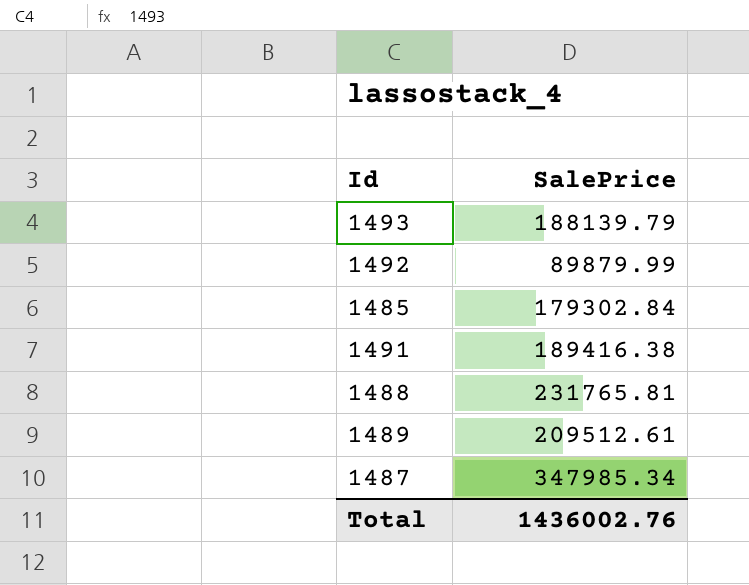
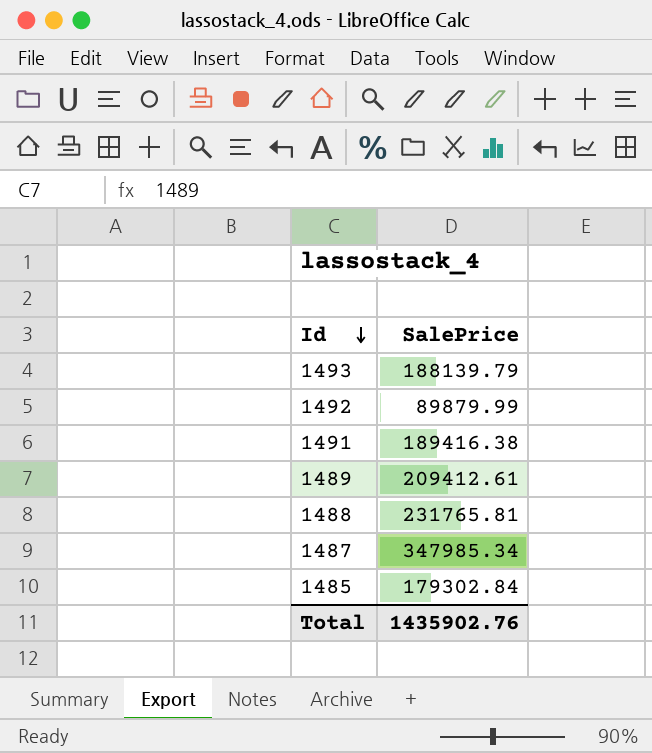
row order: none -> Id descending
1489 | SalePrice: 209512.61 -> 209412.61
Total | SalePrice: 1436002.76 -> 1435902.76

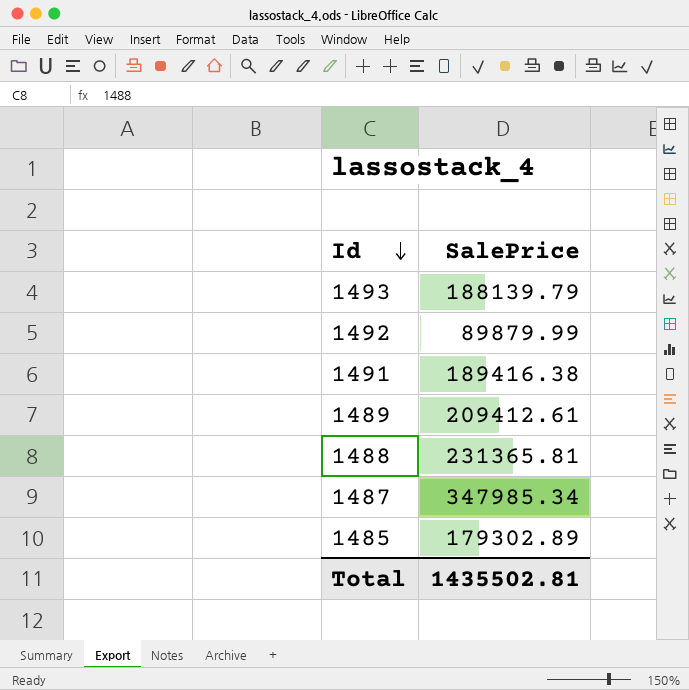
1488 | SalePrice: 231765.81 -> 231365.81
1485 | SalePrice: 179302.84 -> 179302.89
Total | SalePrice: 1435902.76 -> 1435502.81

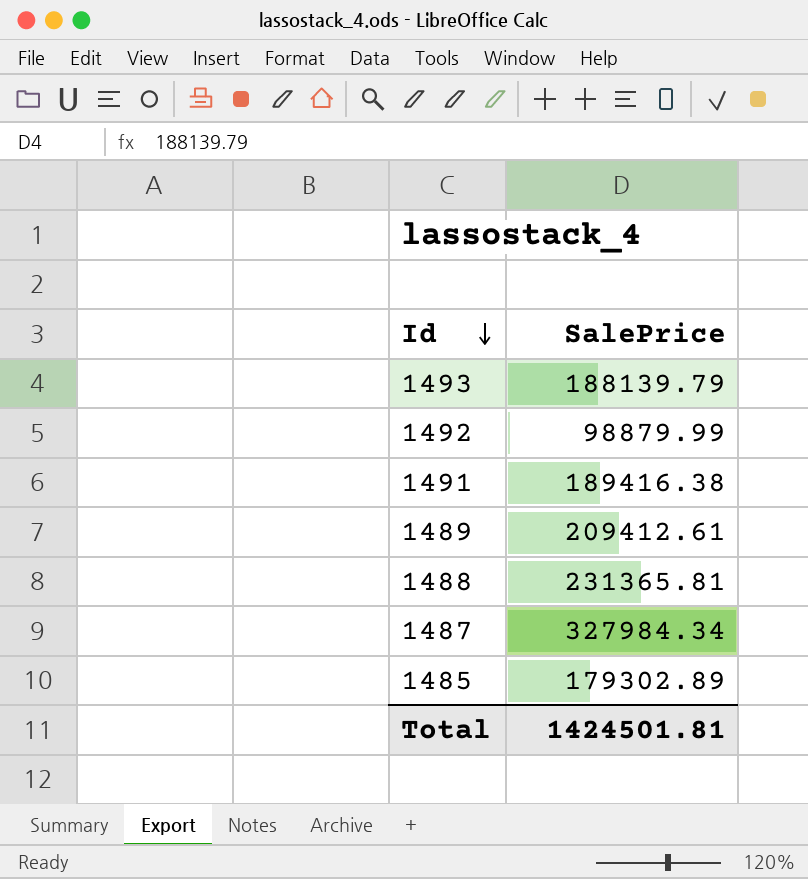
1492 | SalePrice: 89879.99 -> 98879.99
1487 | SalePrice: 347985.34 -> 327984.34
Total | SalePrice: 1435502.81 -> 1424501.81

